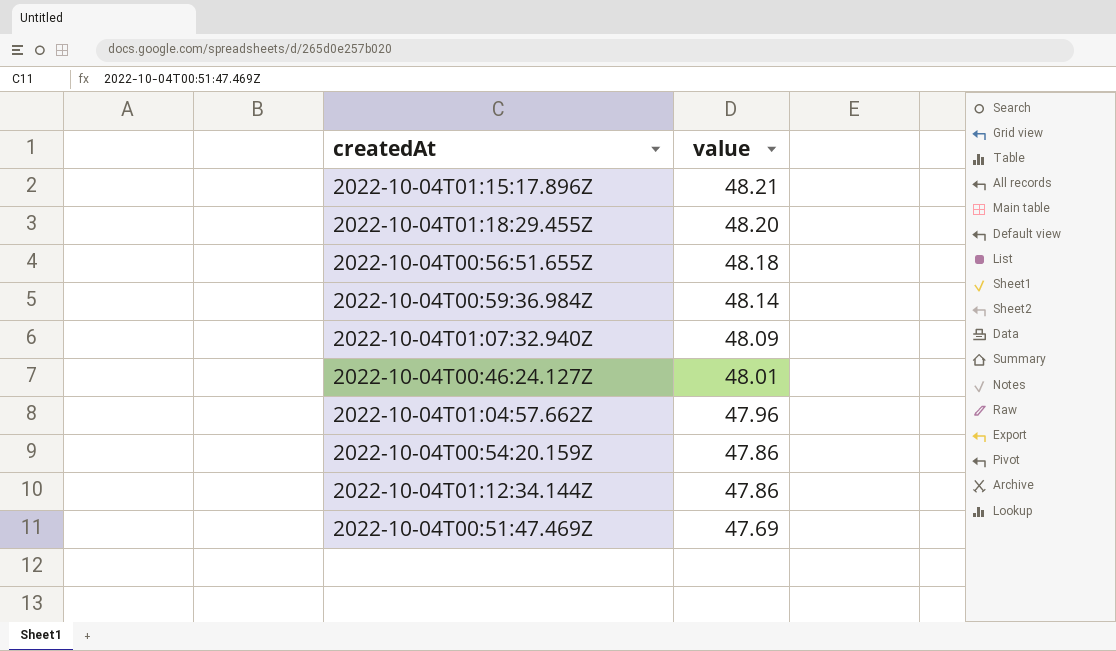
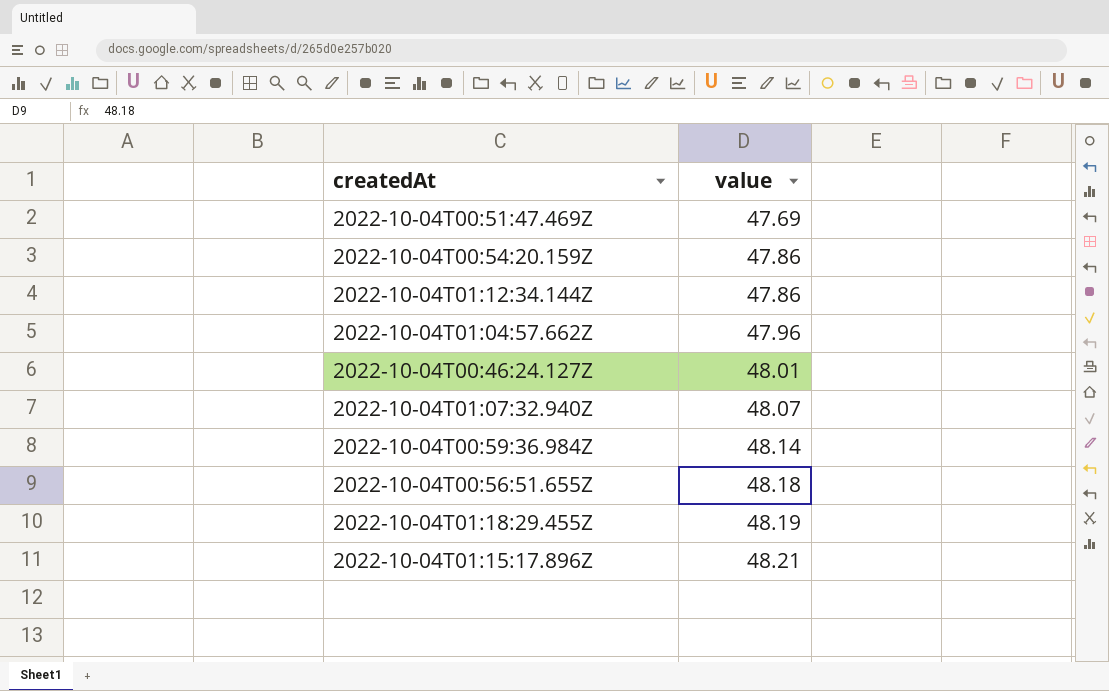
row order: value descending -> value ascending
2022-10-04T01:07:32.940Z | value: 48.09 -> 48.07
2022-10-04T01:18:29.455Z | value: 48.20 -> 48.19

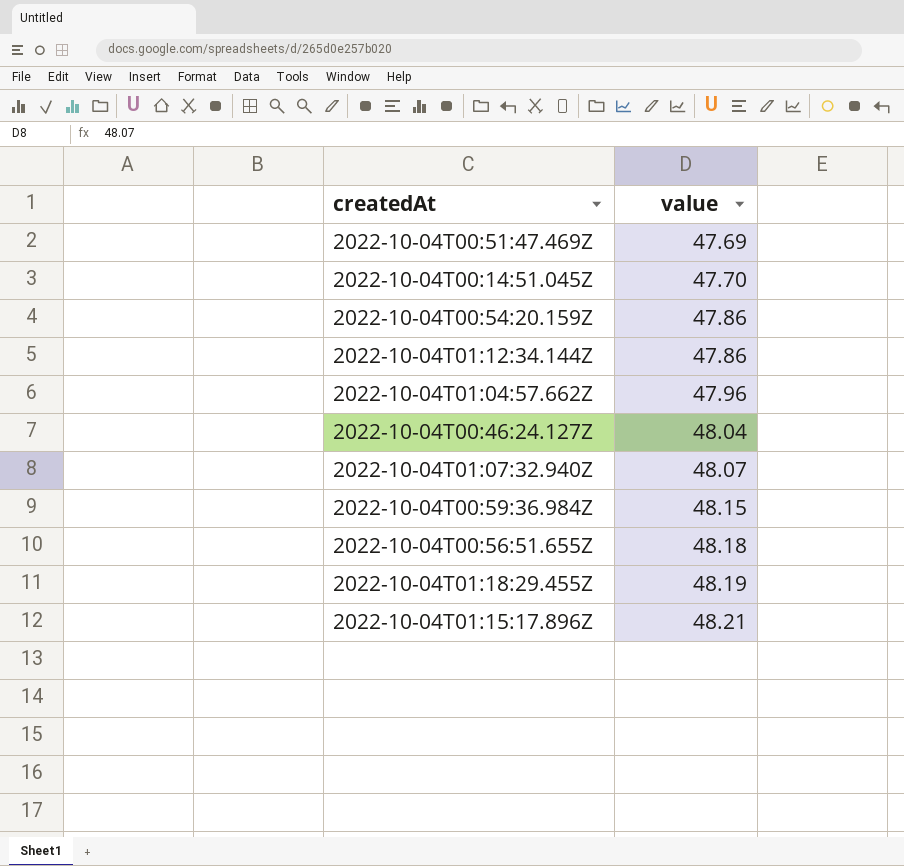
row 2022-10-04T00:14:51.045Z: none -> 47.70
2022-10-04T00:46:24.127Z | value: 48.01 -> 48.04
2022-10-04T00:59:36.984Z | value: 48.14 -> 48.15

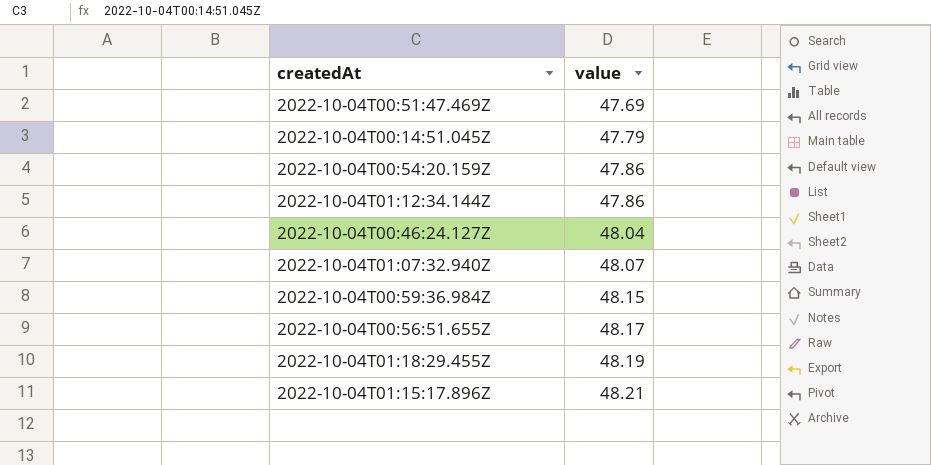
row 2022-10-04T01:04:57.662Z: 47.96 -> none
2022-10-04T00:14:51.045Z | value: 47.70 -> 47.79
2022-10-04T00:56:51.655Z | value: 48.18 -> 48.17

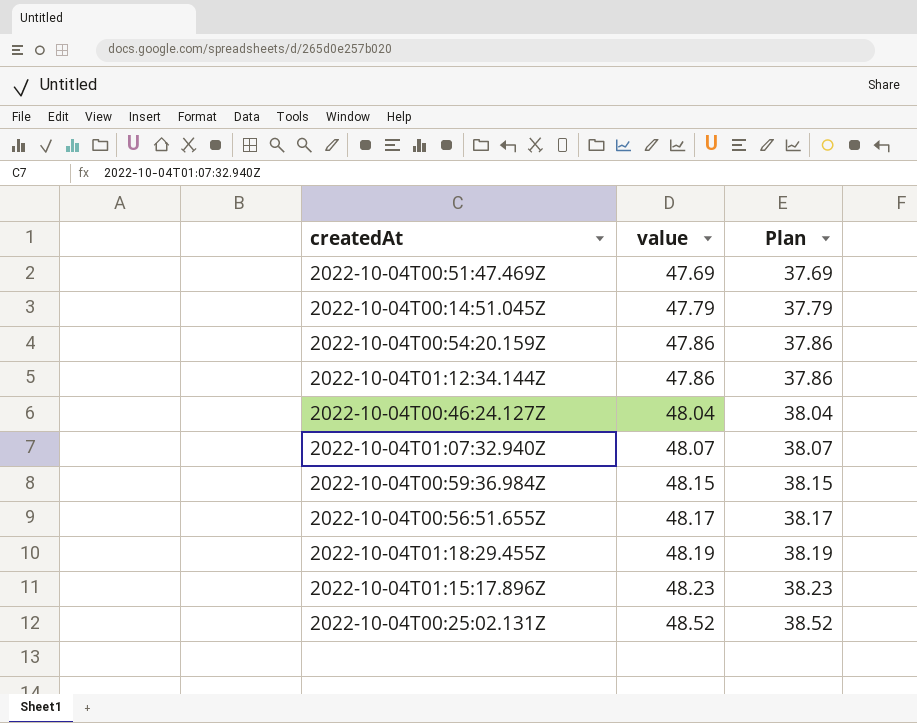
column Plan | formula: none -> [value] - 10
2022-10-04T01:15:17.896Z | value: 48.21 -> 48.23
row 2022-10-04T00:25:02.131Z: none -> 48.52 | 38.52

